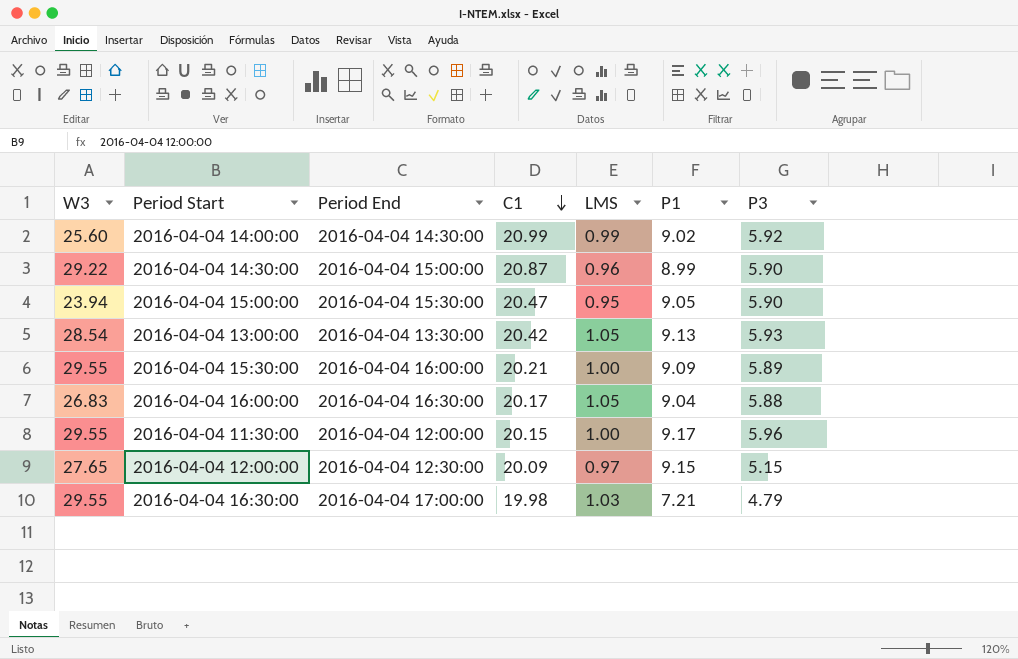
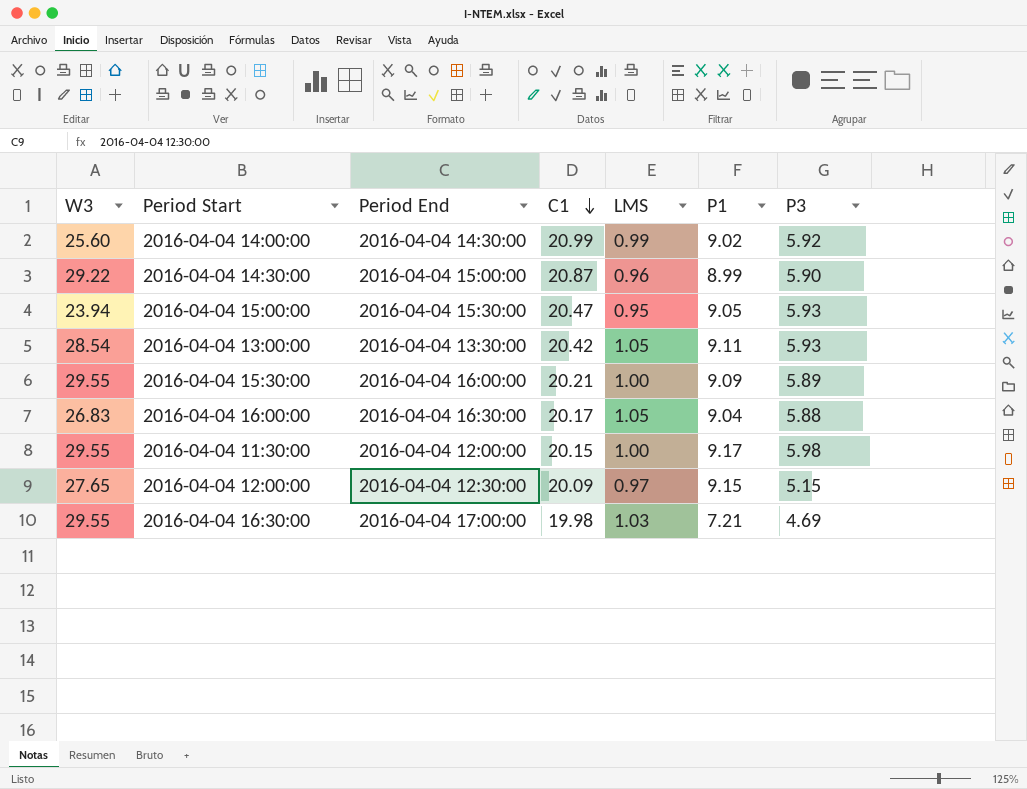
2016-04-04 15:00:00 | P3: 5.90 -> 5.93
2016-04-04 13:00:00 | P1: 9.13 -> 9.11
2016-04-04 11:30:00 | P3: 5.96 -> 5.98
2016-04-04 16:30:00 | P3: 4.79 -> 4.69

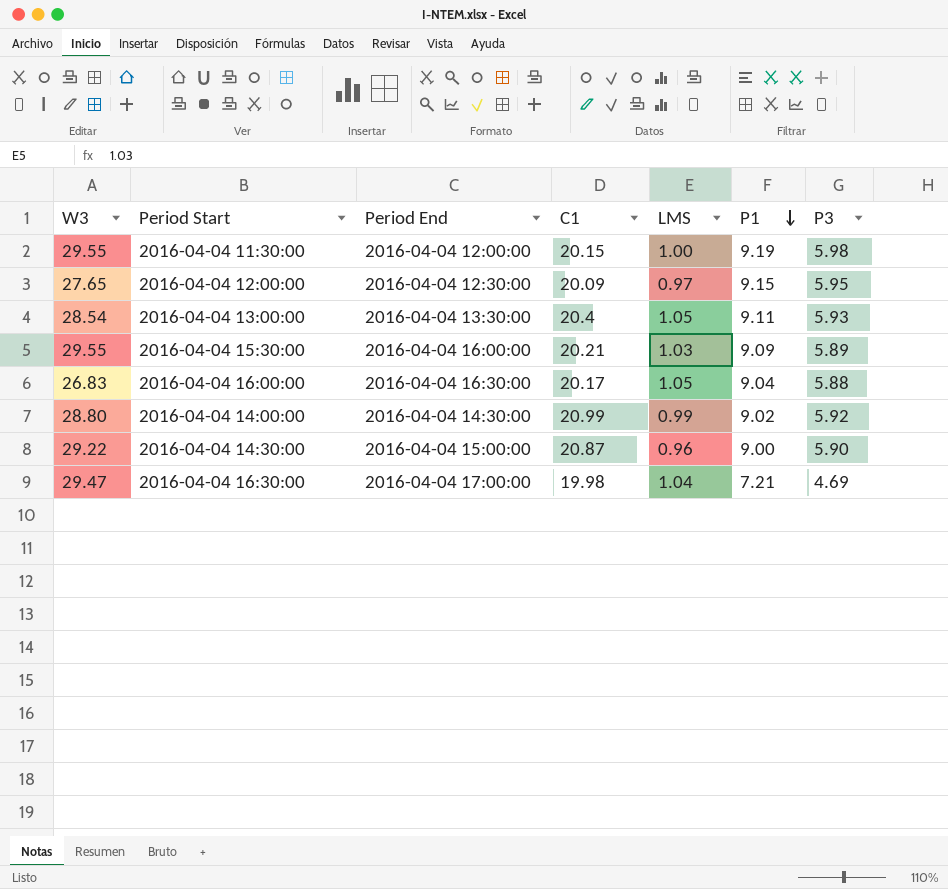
row order: C1 descending -> P1 descending
row 2016-04-04 15:00:00: 23.94 | 2016-04-04 15:30:00 | 20.47 | 0.95 | 9.05 | 5.93 -> none
2016-04-04 11:30:00 | P1: 9.17 -> 9.19
2016-04-04 12:00:00 | P3: 5.15 -> 5.95
2016-04-04 13:00:00 | C1: 20.42 -> 20.4
2016-04-04 15:30:00 | LMS: 1.00 -> 1.03
2016-04-04 14:00:00 | W3: 25.60 -> 28.80
2016-04-04 14:30:00 | P1: 8.99 -> 9.00
2016-04-04 16:30:00 | W3: 29.55 -> 29.47
2016-04-04 16:30:00 | LMS: 1.03 -> 1.04

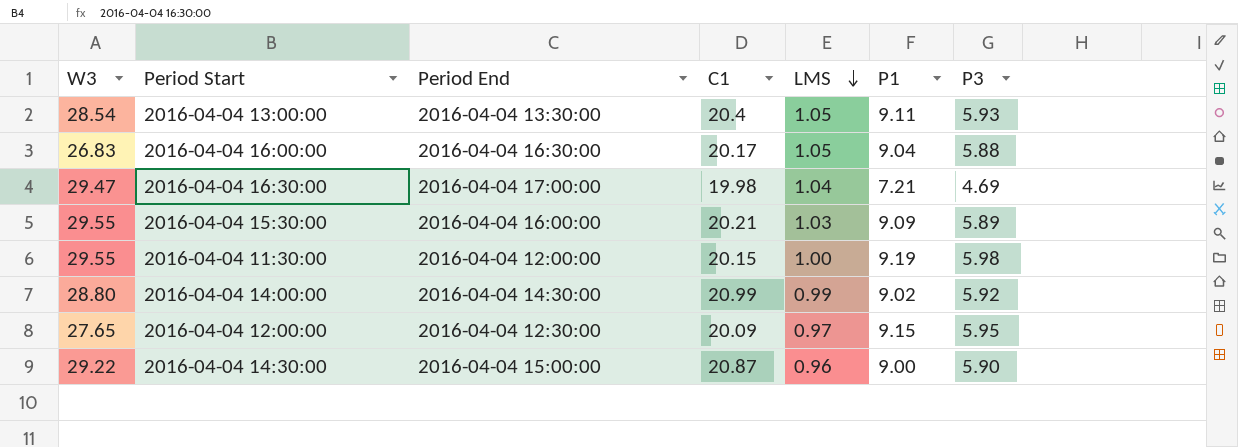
row order: P1 descending -> LMS descending

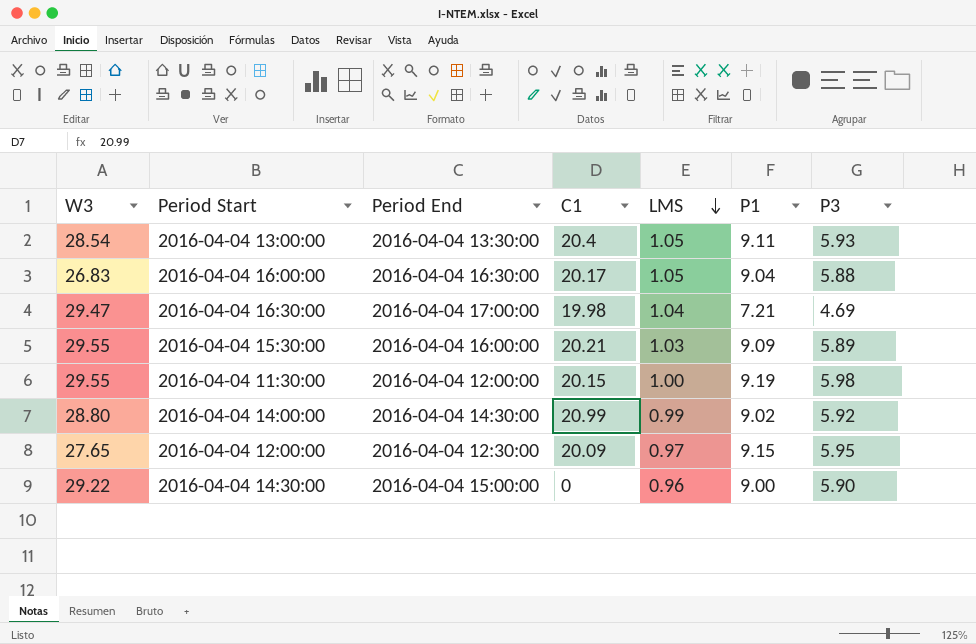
2016-04-04 14:30:00 | C1: 20.87 -> 0

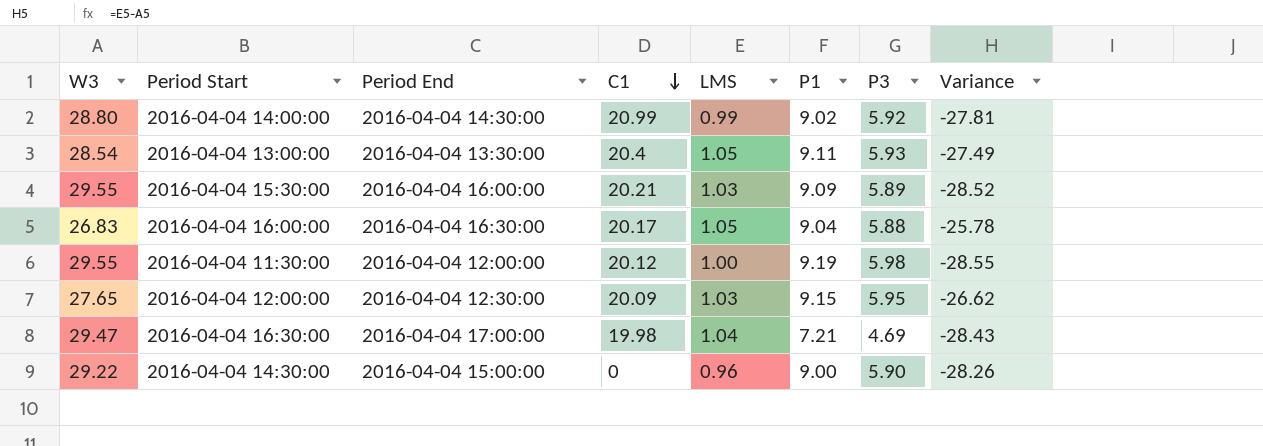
row order: LMS descending -> C1 descending
column Variance | formula: none -> [LMS] - [W3]
2016-04-04 11:30:00 | C1: 20.15 -> 20.12
2016-04-04 12:00:00 | LMS: 0.97 -> 1.03

